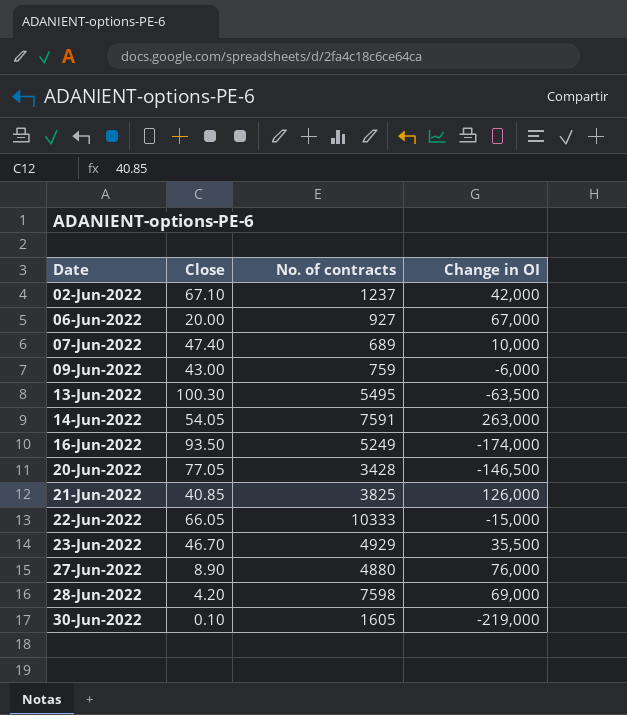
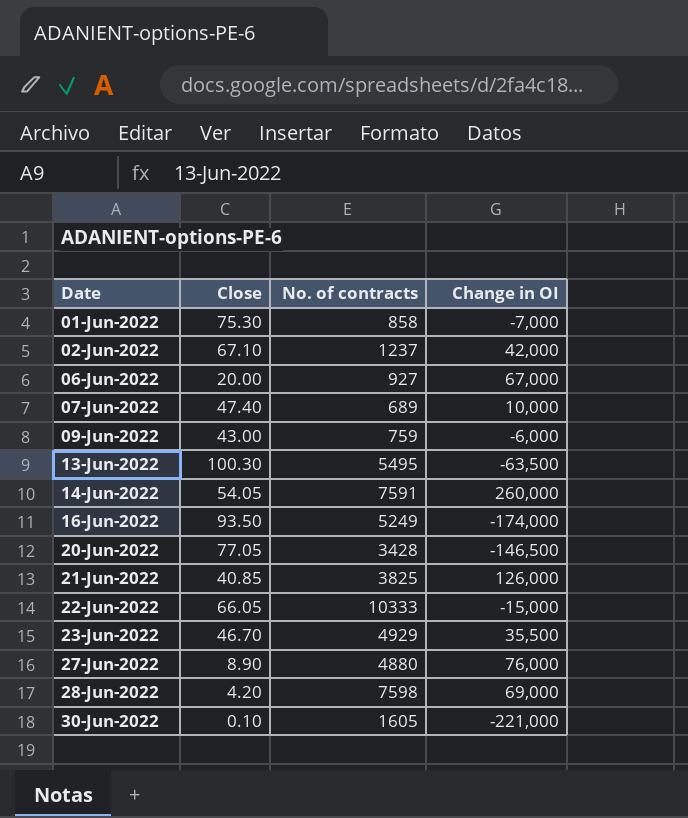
row 01-Jun-2022: none -> 75.30 | 858 | -7,000
14-Jun-2022 | Change in OI: 263,000 -> 260,000
30-Jun-2022 | Change in OI: -219,000 -> -221,000

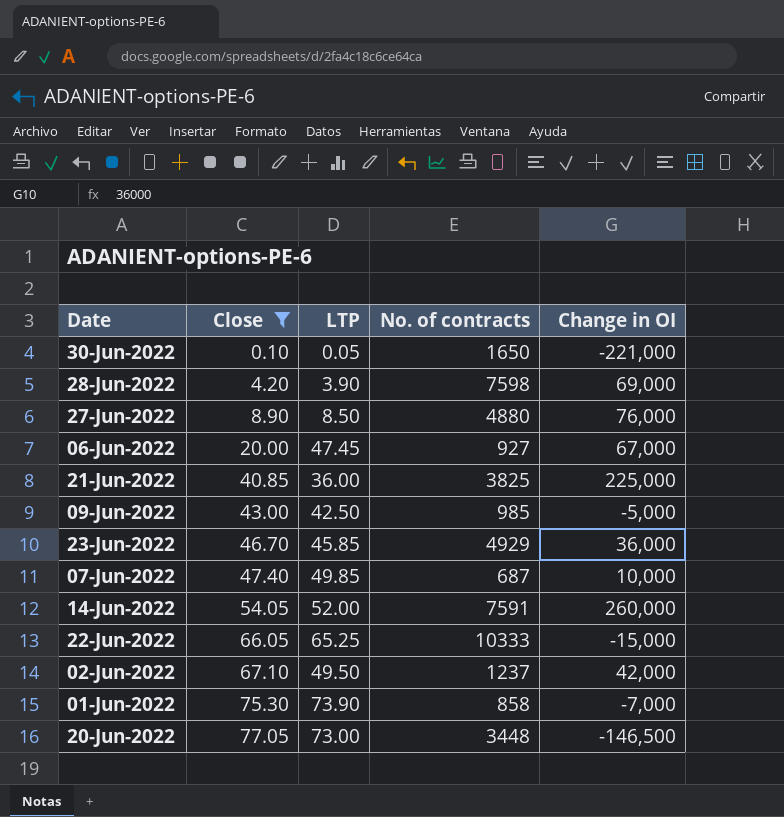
filter: none -> Close <= 77.05
row order: Date ascending -> Close ascending
column LTP | position: none -> 3
30-Jun-2022 | No. of contracts: 1605 -> 1650
21-Jun-2022 | Change in OI: 126,000 -> 225,000
09-Jun-2022 | No. of contracts: 759 -> 985
09-Jun-2022 | Change in OI: -6,000 -> -5,000
23-Jun-2022 | Change in OI: 35,500 -> 36,000
07-Jun-2022 | No. of contracts: 689 -> 687
20-Jun-2022 | No. of contracts: 3428 -> 3448

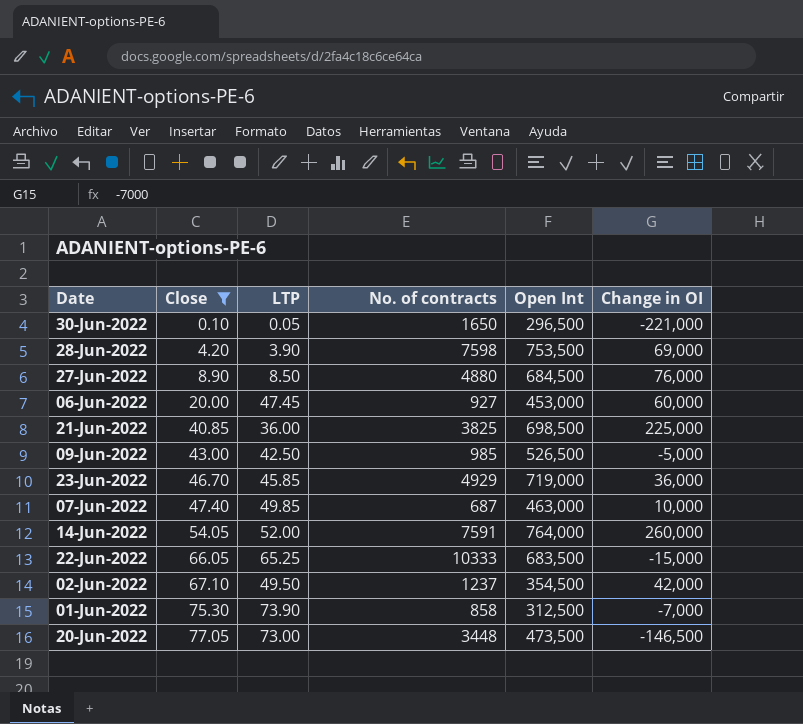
column Open Int | position: none -> 5
06-Jun-2022 | Change in OI: 67,000 -> 60,000

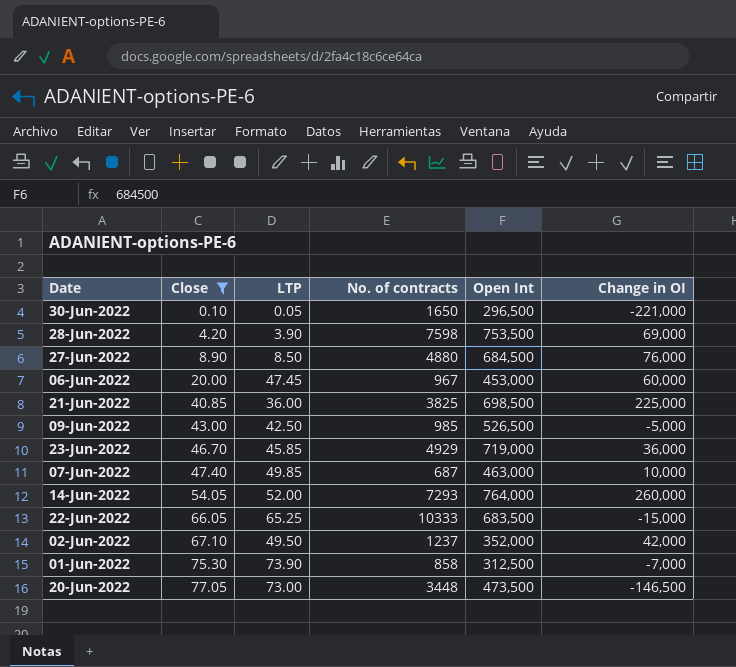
06-Jun-2022 | No. of contracts: 927 -> 967
14-Jun-2022 | No. of contracts: 7591 -> 7293
02-Jun-2022 | Open Int: 354,500 -> 352,000

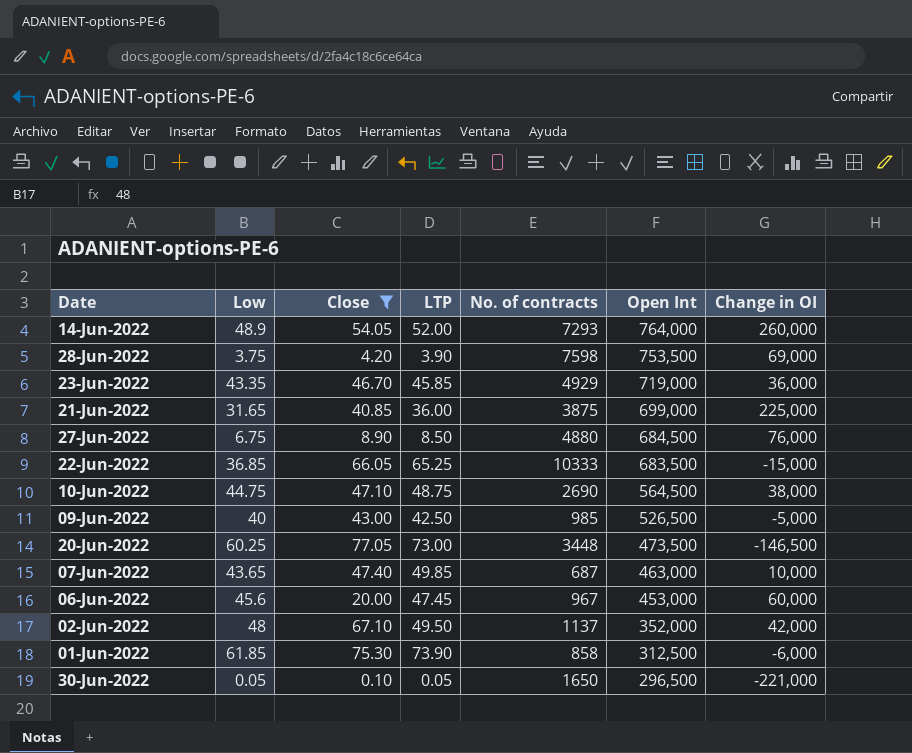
row order: Close ascending -> Open Int descending
column Low | position: none -> 2
21-Jun-2022 | No. of contracts: 3825 -> 3875
21-Jun-2022 | Open Int: 698,500 -> 699,000
row 10-Jun-2022: none -> 44.75 | 47.10 | 48.75 | 2690 | 564,500 | 38,000
02-Jun-2022 | No. of contracts: 1237 -> 1137
01-Jun-2022 | Change in OI: -7,000 -> -6,000

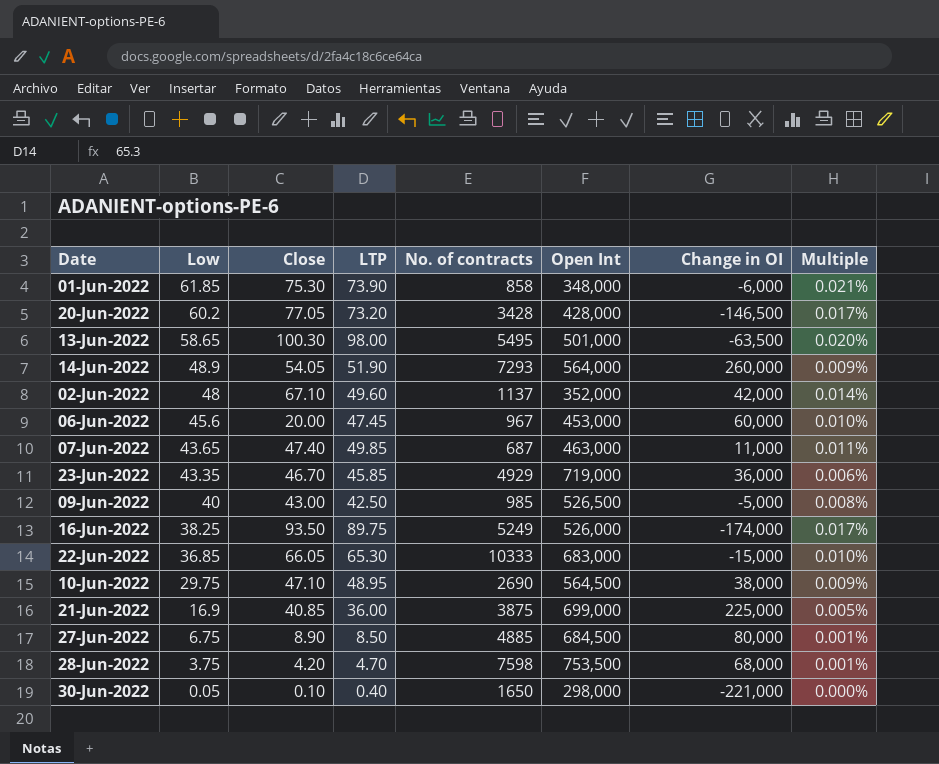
filter: Close <= 77.05 -> none
row order: Open Int descending -> Low descending
column Multiple | formula: none -> [LTP] / [Open Int]
01-Jun-2022 | Open Int: 312,500 -> 348,000
20-Jun-2022 | Low: 60.25 -> 60.2
20-Jun-2022 | LTP: 73.00 -> 73.20
20-Jun-2022 | No. of contracts: 3448 -> 3428
20-Jun-2022 | Open Int: 473,500 -> 428,000
14-Jun-2022 | LTP: 52.00 -> 51.90
14-Jun-2022 | Open Int: 764,000 -> 564,000
02-Jun-2022 | LTP: 49.50 -> 49.60
07-Jun-2022 | Change in OI: 10,000 -> 11,000
22-Jun-2022 | LTP: 65.25 -> 65.30
22-Jun-2022 | Open Int: 683,500 -> 683,000
10-Jun-2022 | Low: 44.75 -> 29.75
10-Jun-2022 | LTP: 48.75 -> 48.95
21-Jun-2022 | Low: 31.65 -> 16.9
27-Jun-2022 | No. of contracts: 4880 -> 4885
27-Jun-2022 | Change in OI: 76,000 -> 80,000
28-Jun-2022 | LTP: 3.90 -> 4.70
28-Jun-2022 | Change in OI: 69,000 -> 68,000
30-Jun-2022 | LTP: 0.05 -> 0.40
30-Jun-2022 | Open Int: 296,500 -> 298,000

